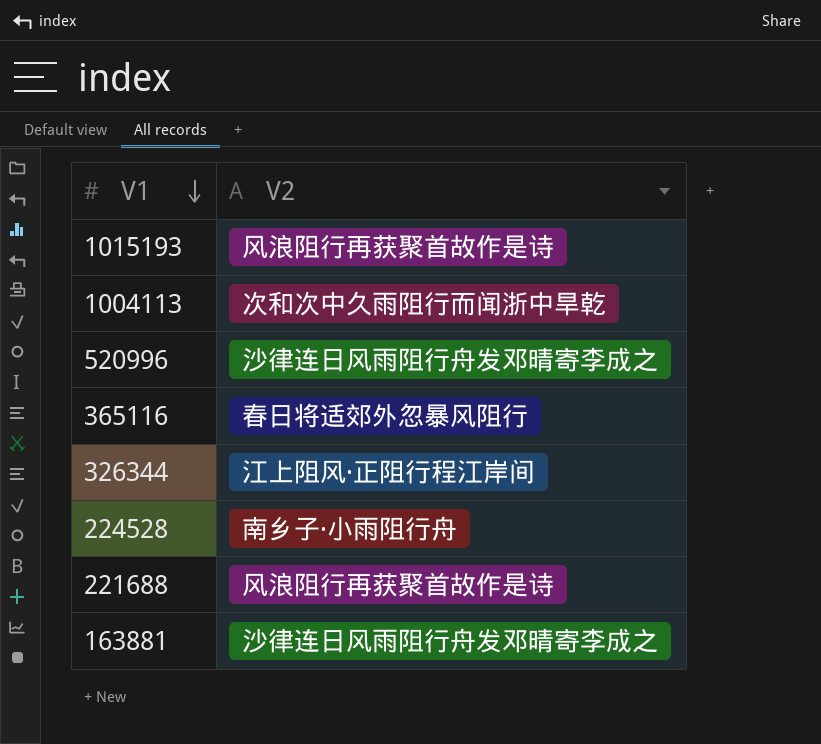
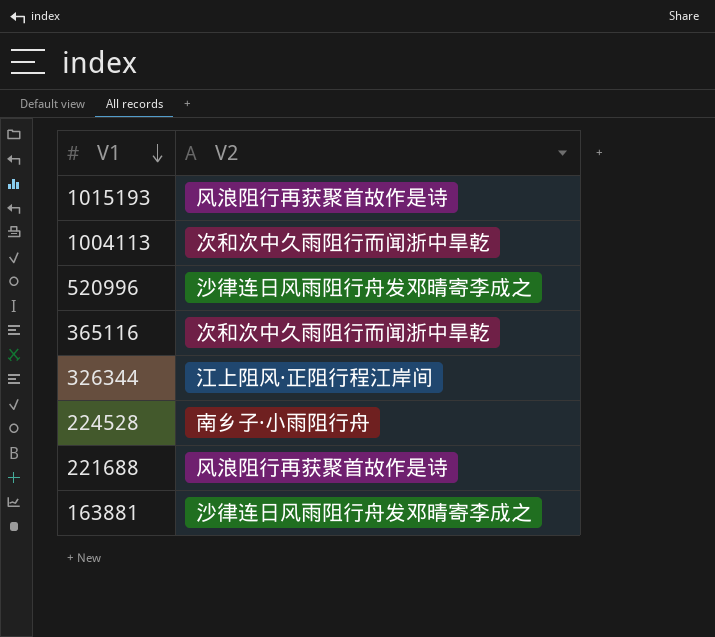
365116 | V2: 春日将适郊外忽暴风阻行 -> 次和次中久雨阻行而闻浙中旱乾

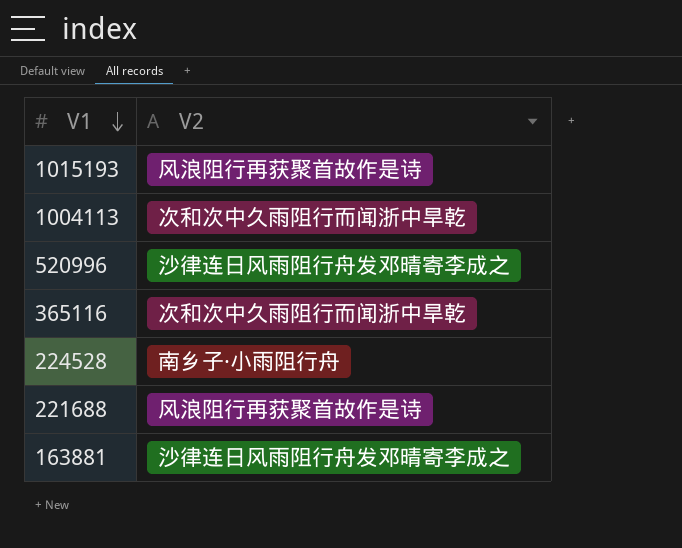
row 326344: 江上阻风·正阻行程江岸间 -> none

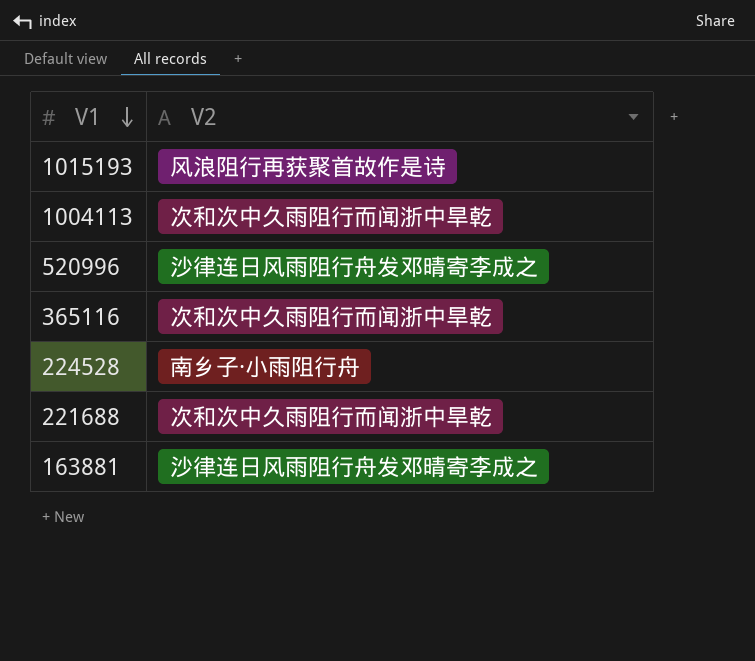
221688 | V2: 风浪阻行再获聚首故作是诗 -> 次和次中久雨阻行而闻浙中旱乾

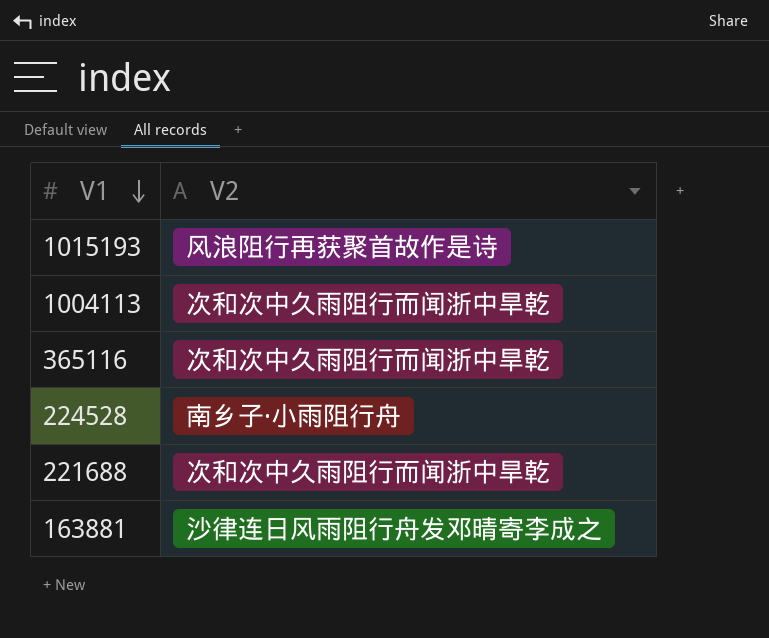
row 520996: 沙律连日风雨阻行舟发邓晴寄李成之 -> none

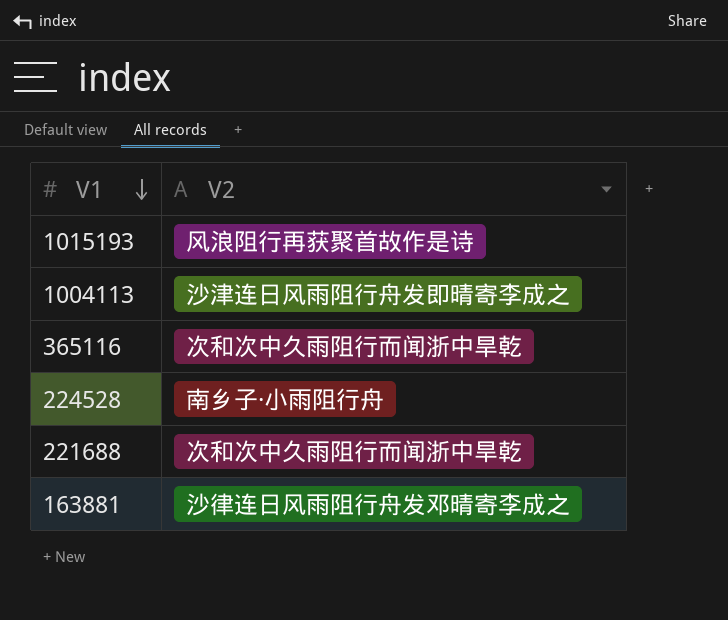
1004113 | V2: 次和次中久雨阻行而闻浙中旱乾 -> 沙津连日风雨阻行舟发即晴寄李成之

